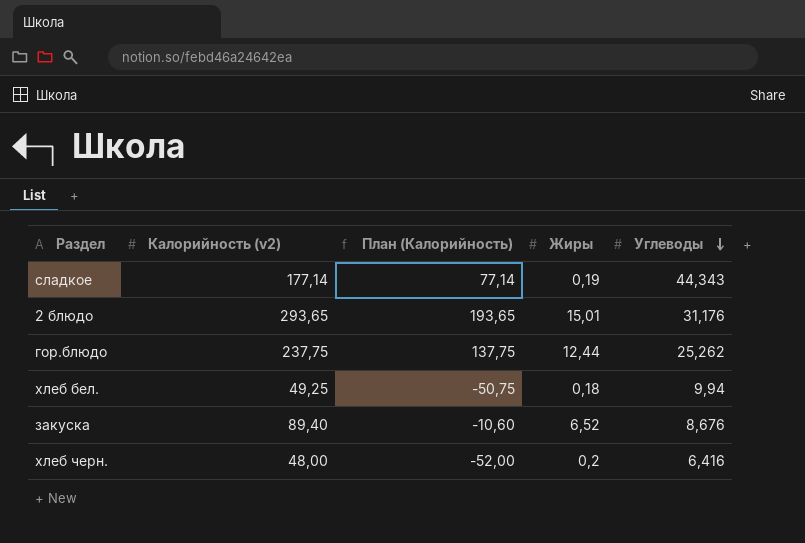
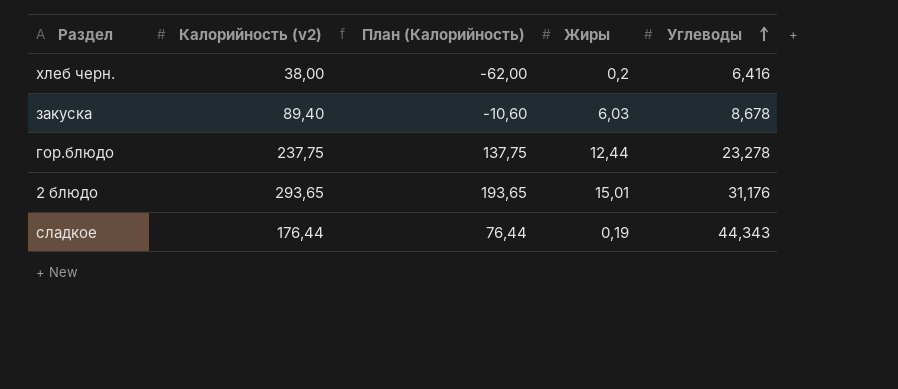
row order: Углеводы descending -> Углеводы ascending
row хлеб бел.: 49,25 | -50,75 | 0,18 | 9,94 -> none
хлеб черн. | Калорийность (v2): 48,00 -> 38,00
хлеб черн. | План (Калорийность): -52,00 -> -62,00
закуска | Жиры: 6,52 -> 6,03
закуска | Углеводы: 8,676 -> 8,678
гор.блюдо | Углеводы: 25,262 -> 23,278
сладкое | Калорийность (v2): 177,14 -> 176,44
сладкое | План (Калорийность): 77,14 -> 76,44

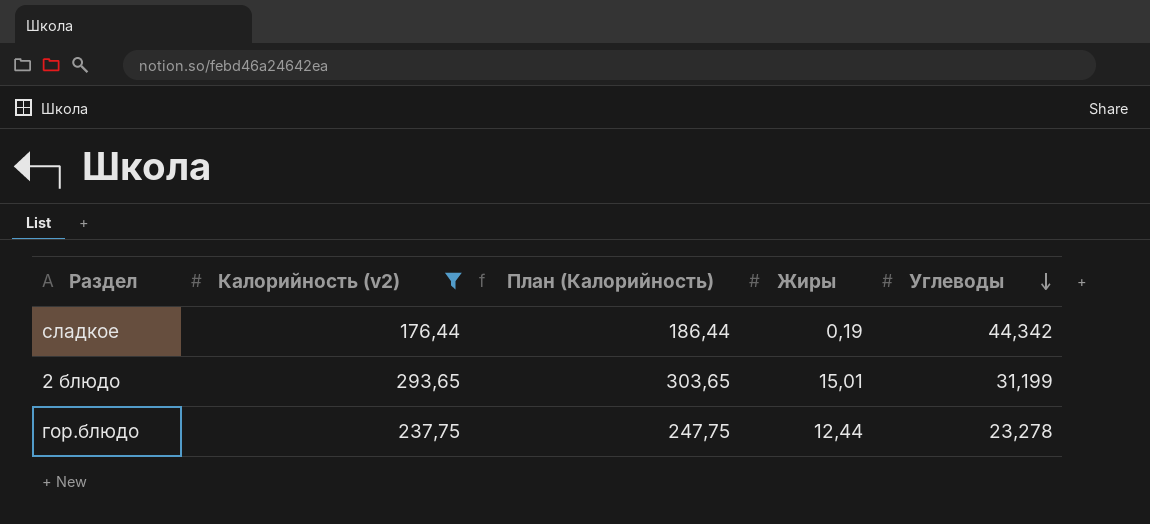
filter: none -> Калорийность (v2) >= 176,44
row order: Углеводы ascending -> Углеводы descending
column План (Калорийность) | formula: [Калорийность (v2)] - 100 -> [Калорийность (v2)] + 10
сладкое | Углеводы: 44,343 -> 44,342
2 блюдо | Углеводы: 31,176 -> 31,199

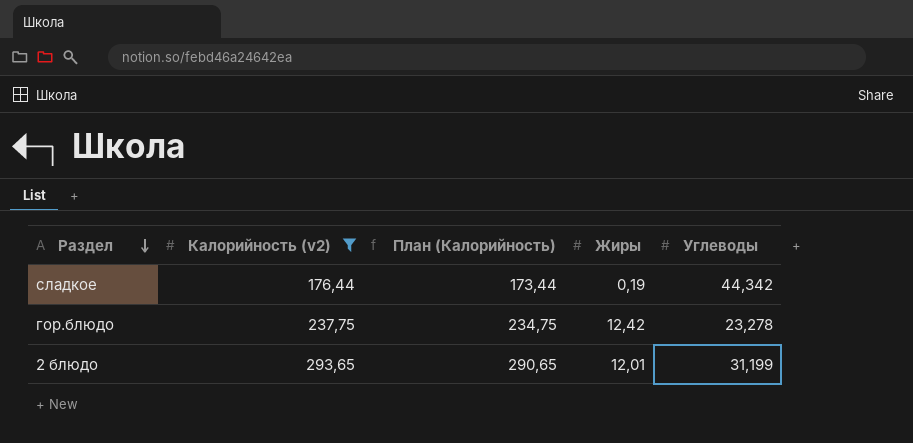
row order: Углеводы descending -> Раздел descending
column План (Калорийность) | formula: [Калорийность (v2)] + 10 -> [Калорийность (v2)] - 3
гор.блюдо | Жиры: 12,44 -> 12,42
2 блюдо | Жиры: 15,01 -> 12,01

